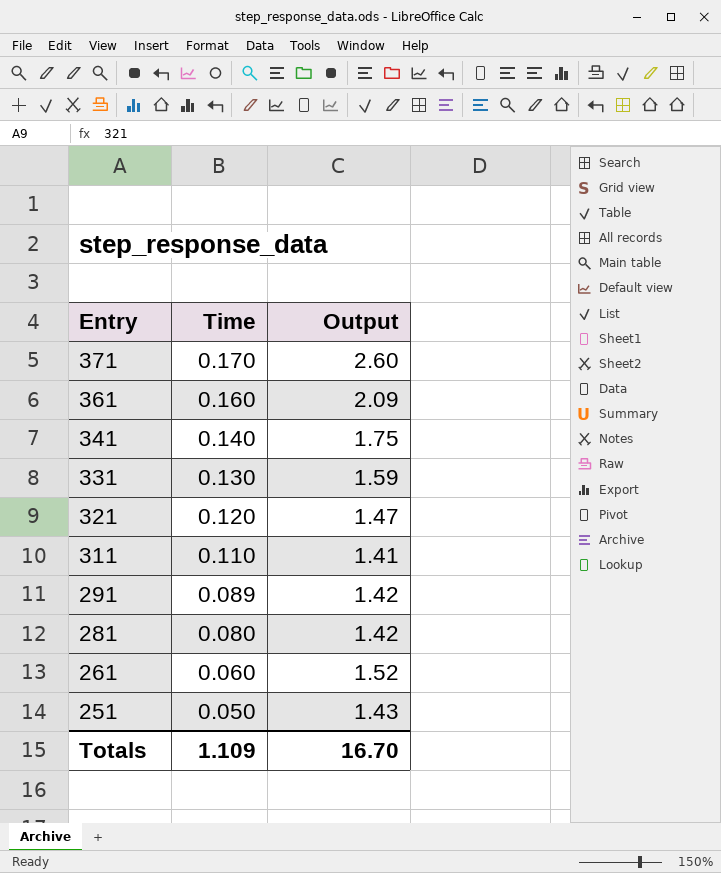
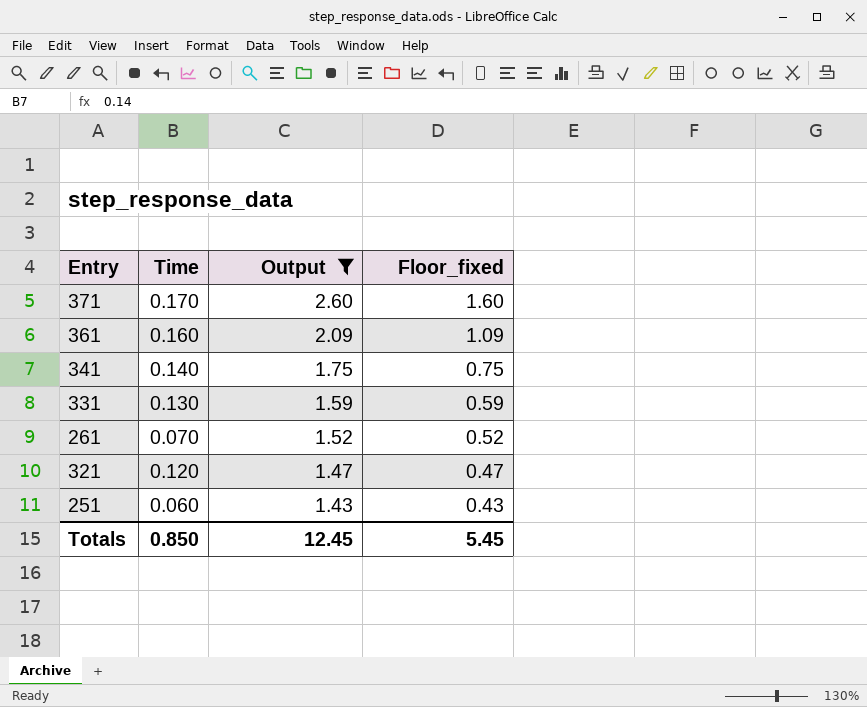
filter: none -> Output >= 1.43
row order: Entry descending -> Output descending
column Floor_fixed | formula: none -> [Output] - 1
261 | Time: 0.060 -> 0.070
251 | Time: 0.050 -> 0.060
Totals | Time: 1.109 -> 0.850
Totals | Output: 16.70 -> 12.45

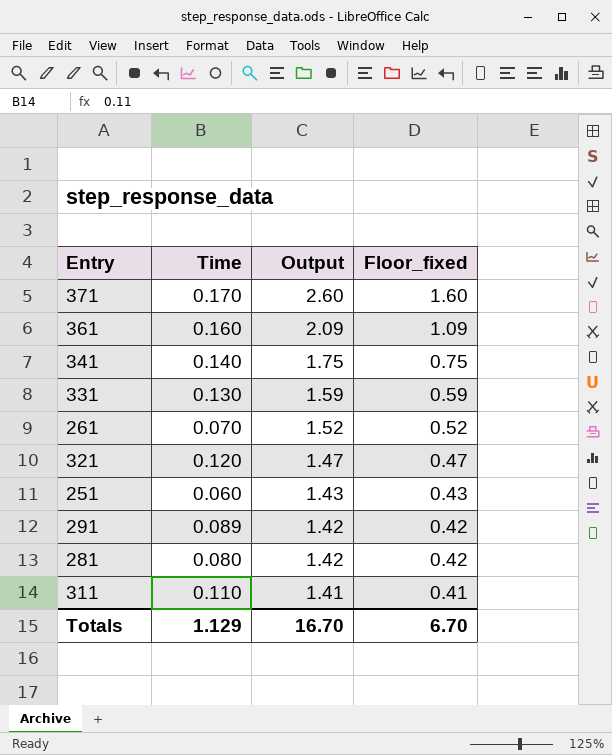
filter: Output >= 1.43 -> none
Totals | Time: 0.850 -> 1.129
Totals | Output: 12.45 -> 16.70
Totals | Floor_fixed: 5.45 -> 6.70

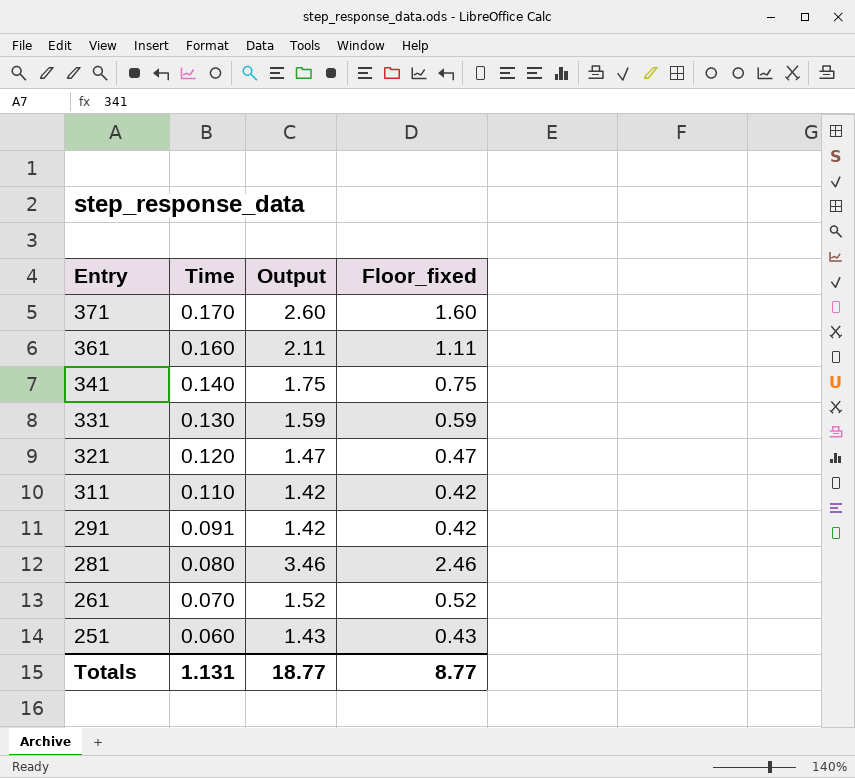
row order: Output descending -> Entry descending
361 | Output: 2.09 -> 2.11
361 | Floor_fixed: 1.09 -> 1.11
311 | Output: 1.41 -> 1.42
311 | Floor_fixed: 0.41 -> 0.42
291 | Time: 0.089 -> 0.091
281 | Output: 1.42 -> 3.46
281 | Floor_fixed: 0.42 -> 2.46
Totals | Time: 1.129 -> 1.131
Totals | Output: 16.70 -> 18.77
Totals | Floor_fixed: 6.70 -> 8.77

